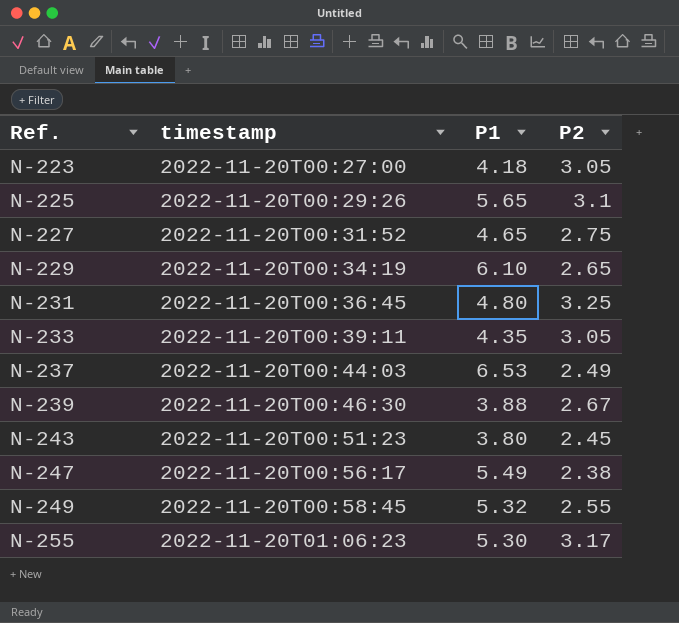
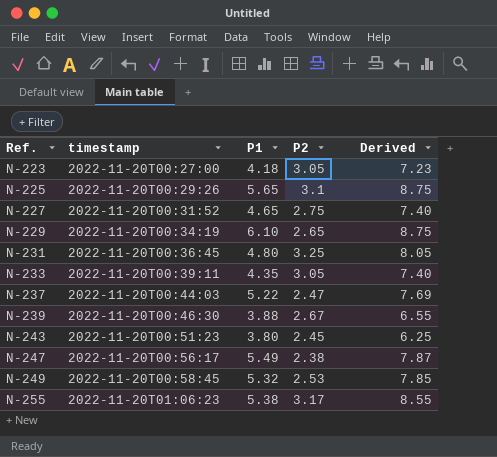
column Derived | formula: none -> [P1] + [P2]
N-237 | P1: 6.53 -> 5.22
N-237 | P2: 2.49 -> 2.47
N-249 | P2: 2.55 -> 2.53
N-255 | P1: 5.30 -> 5.38

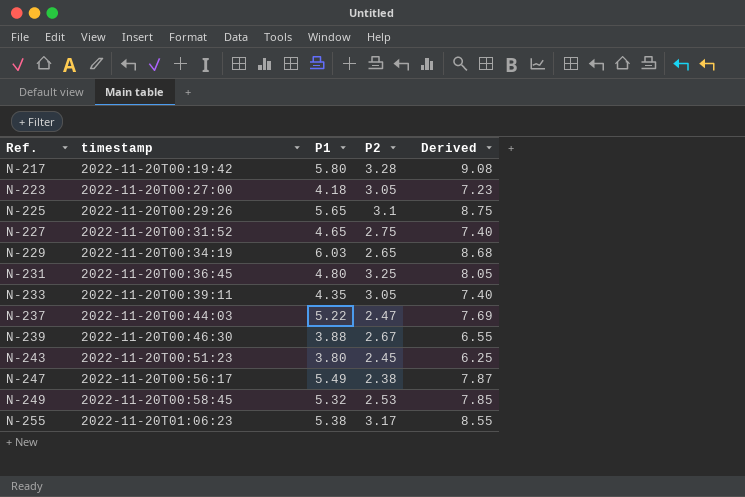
row N-217: none -> 2022-11-20T00:19:42 | 5.80 | 3.28 | 9.08
N-229 | P1: 6.10 -> 6.03
N-229 | Derived: 8.75 -> 8.68

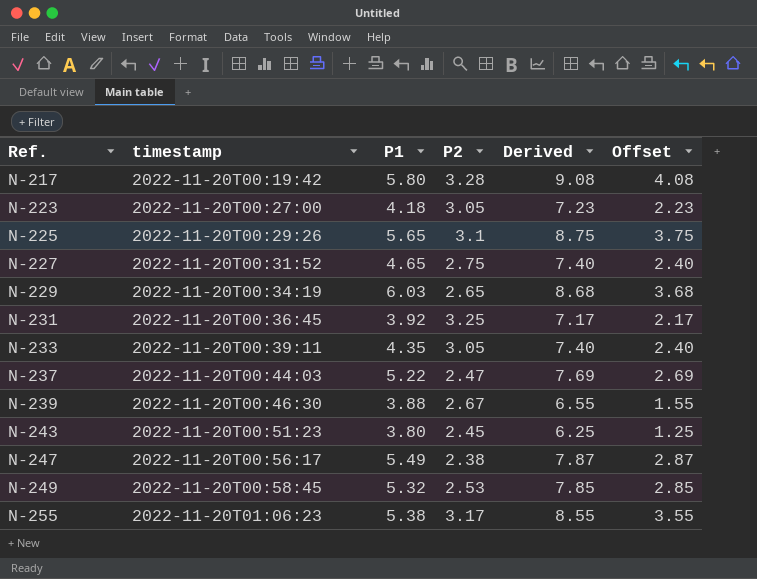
column Offset | formula: none -> [Derived] - 5
N-231 | P1: 4.80 -> 3.92
N-231 | Derived: 8.05 -> 7.17

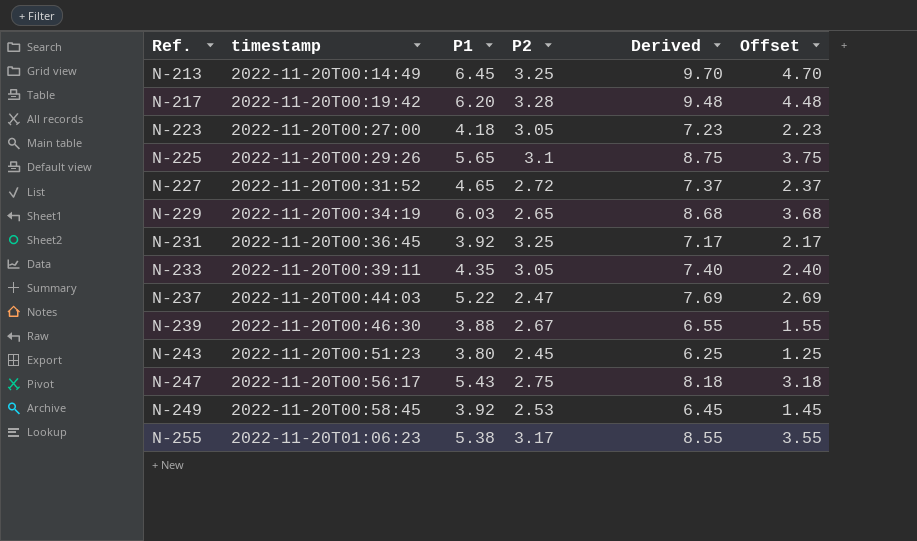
row N-213: none -> 2022-11-20T00:14:49 | 6.45 | 3.25 | 9.70 | 4.70
N-217 | P1: 5.80 -> 6.20
N-217 | Derived: 9.08 -> 9.48
N-217 | Offset: 4.08 -> 4.48
N-227 | P2: 2.75 -> 2.72
N-227 | Derived: 7.40 -> 7.37
N-227 | Offset: 2.40 -> 2.37
N-247 | P1: 5.49 -> 5.43
N-247 | P2: 2.38 -> 2.75
N-247 | Derived: 7.87 -> 8.18
N-247 | Offset: 2.87 -> 3.18
N-249 | P1: 5.32 -> 3.92
N-249 | Derived: 7.85 -> 6.45
N-249 | Offset: 2.85 -> 1.45

